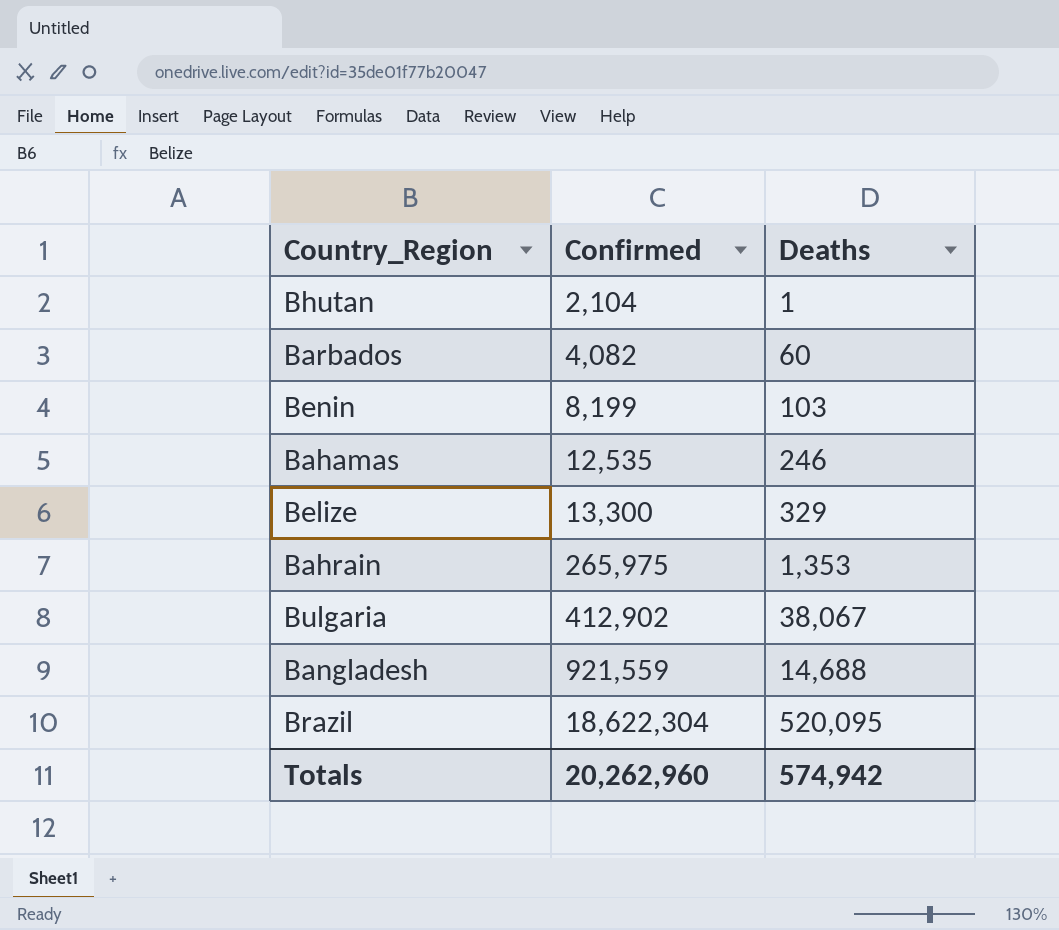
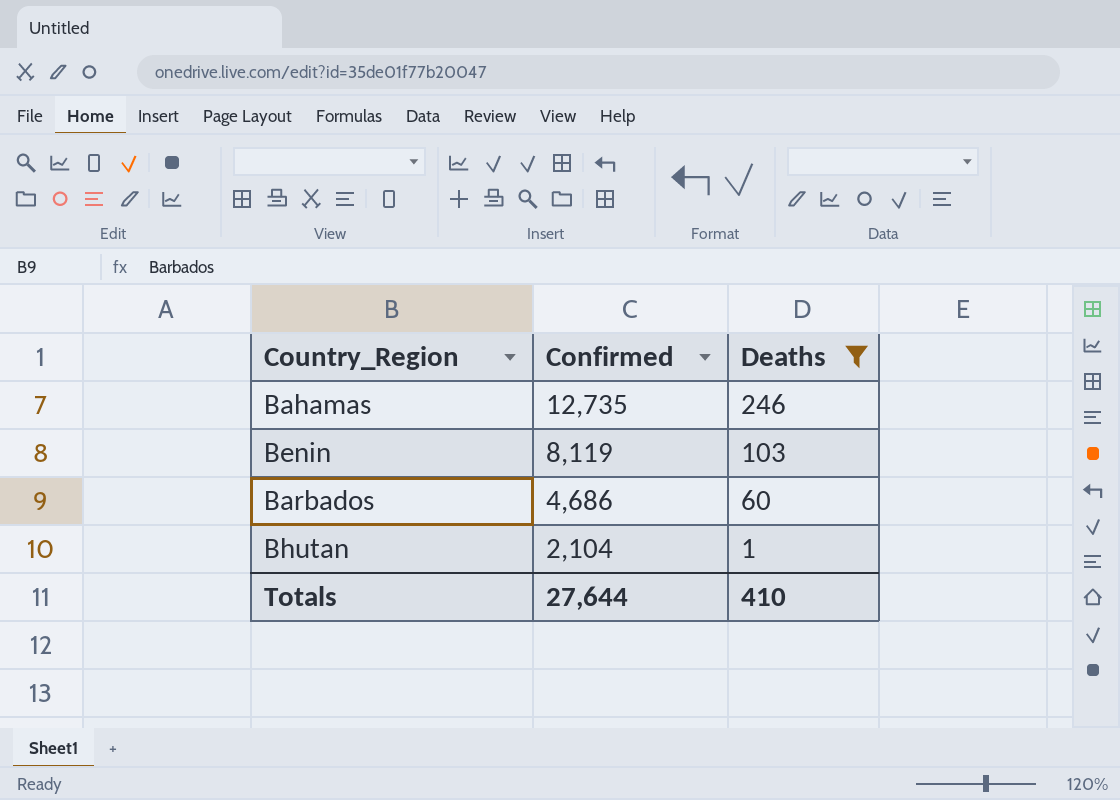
filter: none -> Deaths <= 246
row order: Confirmed ascending -> Confirmed descending
Bahamas | Confirmed: 12,535 -> 12,735
Benin | Confirmed: 8,199 -> 8,119
Barbados | Confirmed: 4,082 -> 4,686
Totals | Confirmed: 20,262,960 -> 27,644
Totals | Deaths: 574,942 -> 410

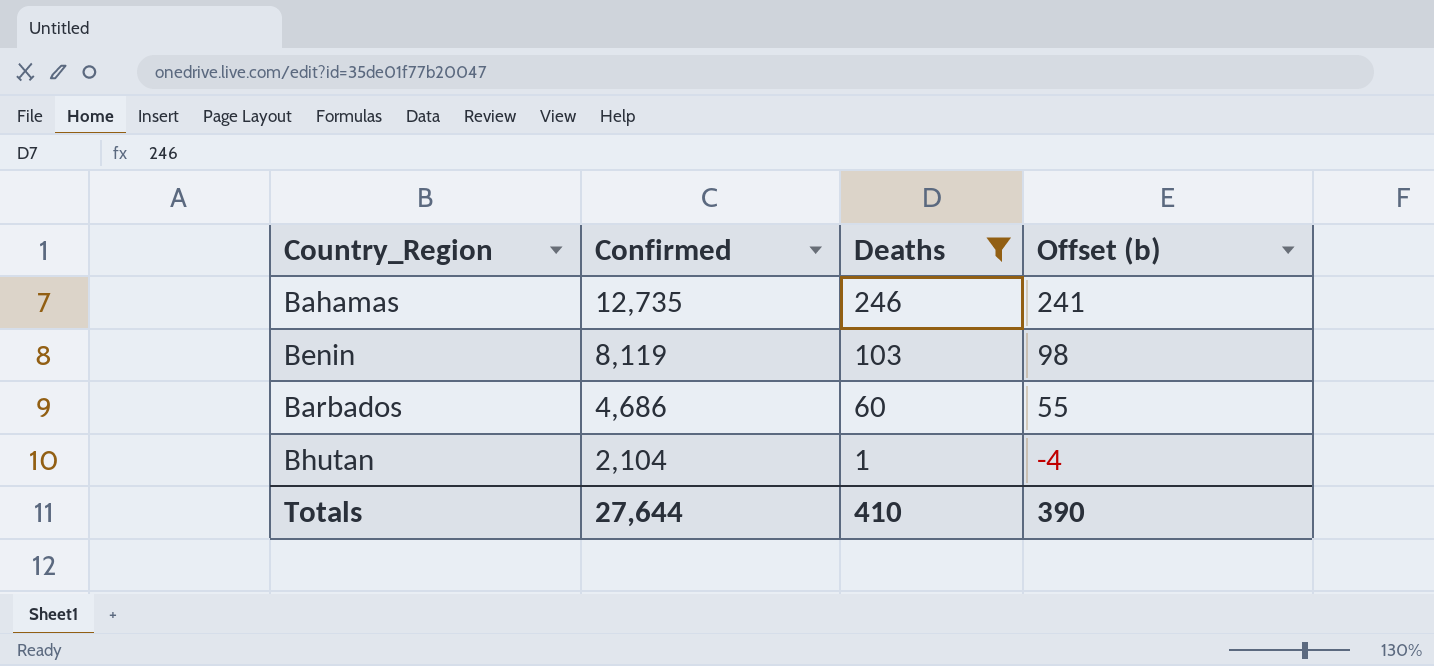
column Offset (b) | formula: none -> [Deaths] - 5

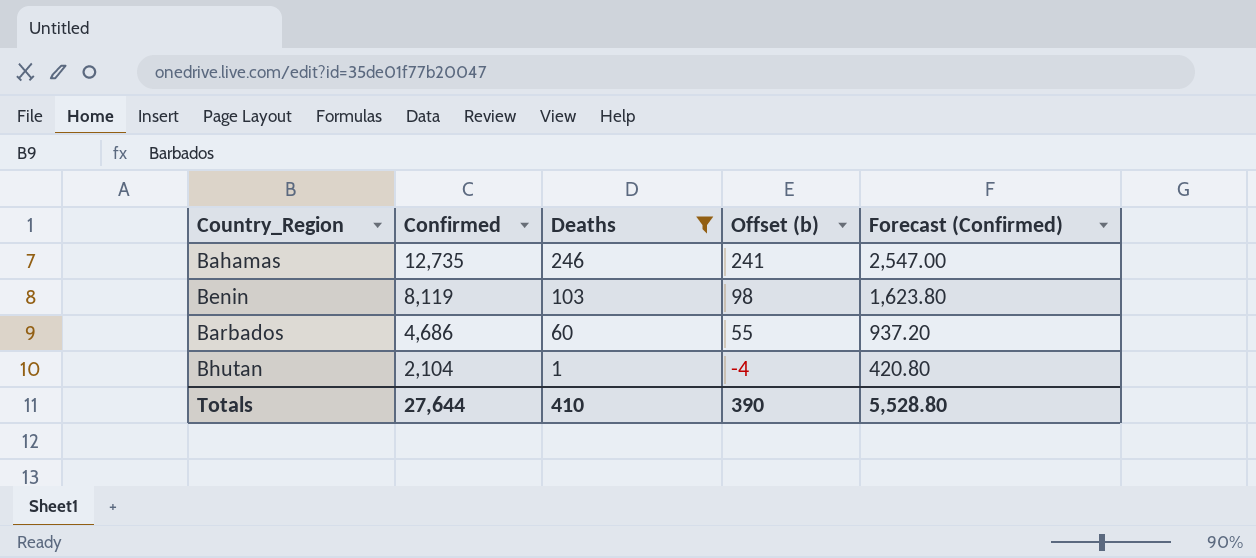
column Forecast (Confirmed) | formula: none -> [Confirmed] * 0.2

